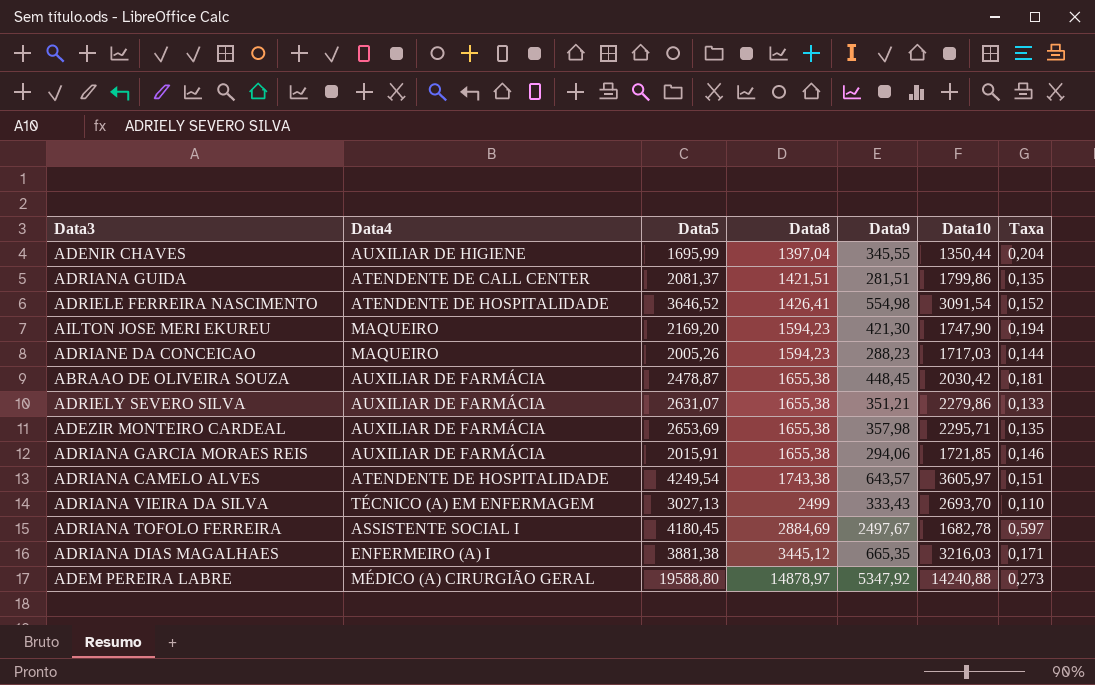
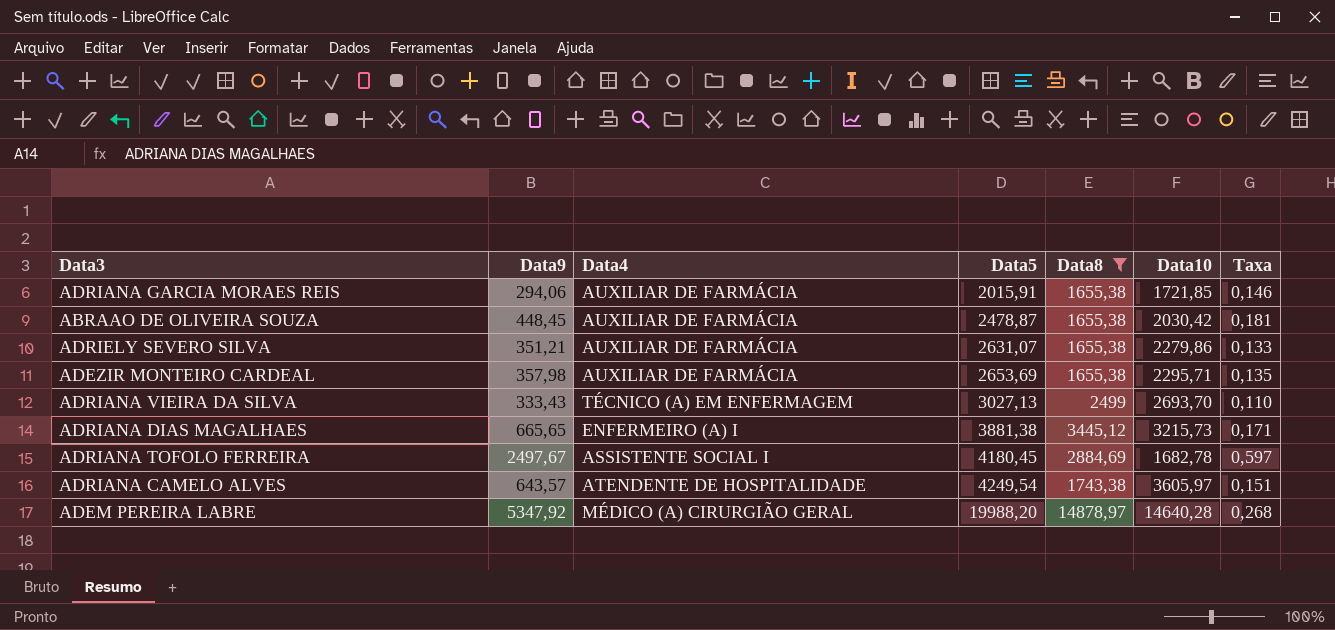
filter: none -> Data8 >= 1655,38
row order: Data8 ascending -> Data5 ascending
column Data9 | position: 5 -> 2
ADRIANA DIAS MAGALHAES | Data9: 665,35 -> 665,65
ADRIANA DIAS MAGALHAES | Data10: 3216,03 -> 3215,73
ADEM PEREIRA LABRE | Data5: 19588,80 -> 19988,20
ADEM PEREIRA LABRE | Data10: 14240,88 -> 14640,28
ADEM PEREIRA LABRE | Taxa: 0,273 -> 0,268

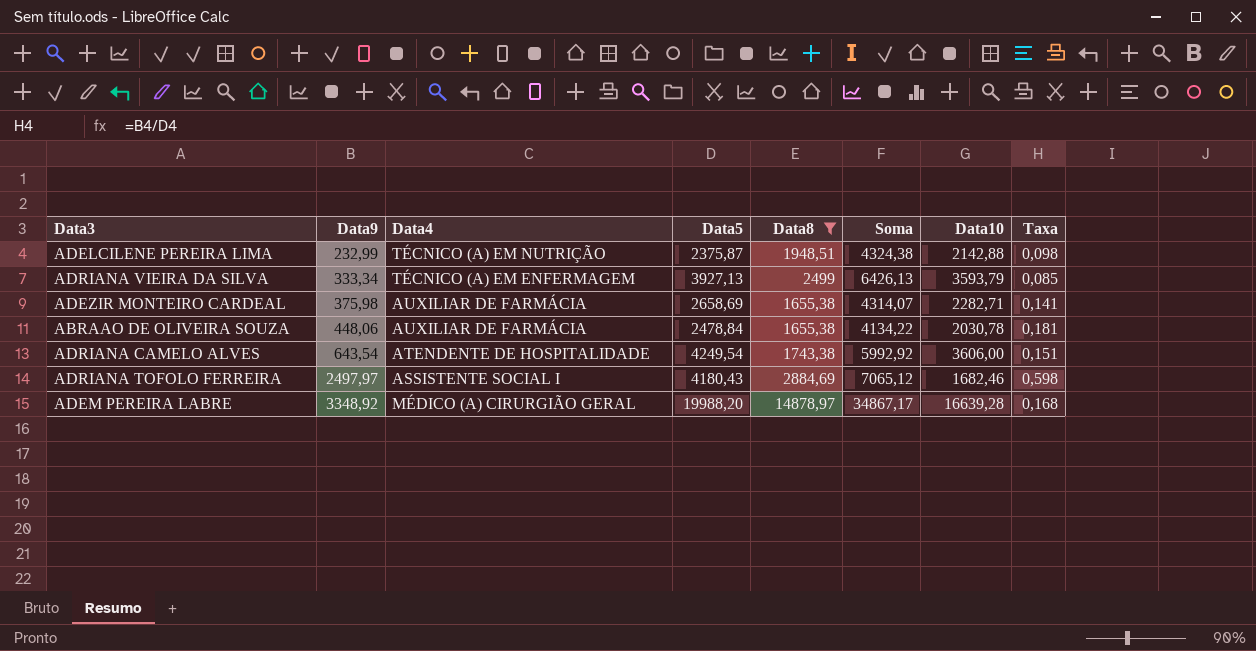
row order: Data5 ascending -> Data9 ascending
column Soma | formula: none -> [Data5] + [Data8]
row ADRIANA GARCIA MORAES REIS: 294,06 | AUXILIAR DE FARMÁCIA | 2015,91 | 1655,38 | 1721,85 | 0,146 -> none
row ADRIELY SEVERO SILVA: 351,21 | AUXILIAR DE FARMÁCIA | 2631,07 | 1655,38 | 2279,86 | 0,133 -> none
row ADRIANA DIAS MAGALHAES: 665,65 | ENFERMEIRO (A) I | 3881,38 | 3445,12 | 3215,73 | 0,171 -> none
row ADELCILENE PEREIRA LIMA: none -> 232,99 | TÉCNICO (A) EM NUTRIÇÃO | 2375,87 | 1948,51 | 4324,38 | 2142,88 | 0,098
ADRIANA VIEIRA DA SILVA | Data9: 333,43 -> 333,34
ADRIANA VIEIRA DA SILVA | Data5: 3027,13 -> 3927,13
ADRIANA VIEIRA DA SILVA | Data10: 2693,70 -> 3593,79
ADRIANA VIEIRA DA SILVA | Taxa: 0,110 -> 0,085
ADEZIR MONTEIRO CARDEAL | Data9: 357,98 -> 375,98
ADEZIR MONTEIRO CARDEAL | Data5: 2653,69 -> 2658,69
ADEZIR MONTEIRO CARDEAL | Data10: 2295,71 -> 2282,71
ADEZIR MONTEIRO CARDEAL | Taxa: 0,135 -> 0,141
ABRAAO DE OLIVEIRA SOUZA | Data9: 448,45 -> 448,06
ABRAAO DE OLIVEIRA SOUZA | Data5: 2478,87 -> 2478,84
ABRAAO DE OLIVEIRA SOUZA | Data10: 2030,42 -> 2030,78
ADRIANA CAMELO ALVES | Data9: 643,57 -> 643,54
ADRIANA CAMELO ALVES | Data10: 3605,97 -> 3606,00
ADRIANA TOFOLO FERREIRA | Data9: 2497,67 -> 2497,97
ADRIANA TOFOLO FERREIRA | Data5: 4180,45 -> 4180,43
ADRIANA TOFOLO FERREIRA | Data10: 1682,78 -> 1682,46
ADRIANA TOFOLO FERREIRA | Taxa: 0,597 -> 0,598
ADEM PEREIRA LABRE | Data9: 5347,92 -> 3348,92
ADEM PEREIRA LABRE | Data10: 14640,28 -> 16639,28
ADEM PEREIRA LABRE | Taxa: 0,268 -> 0,168

